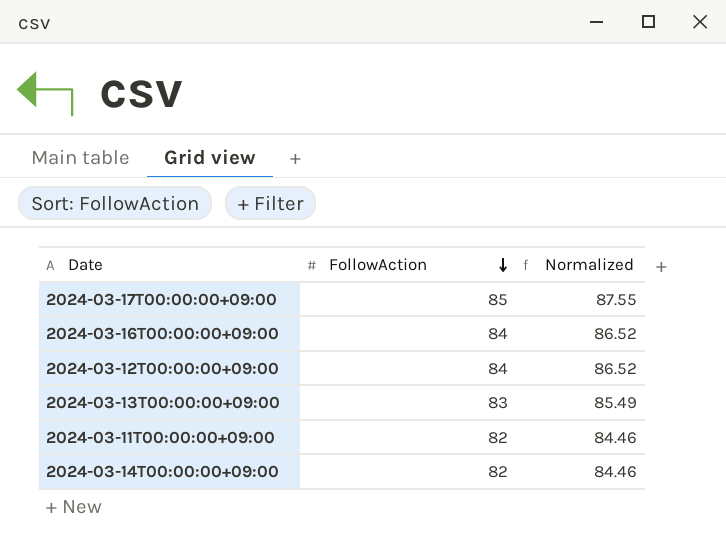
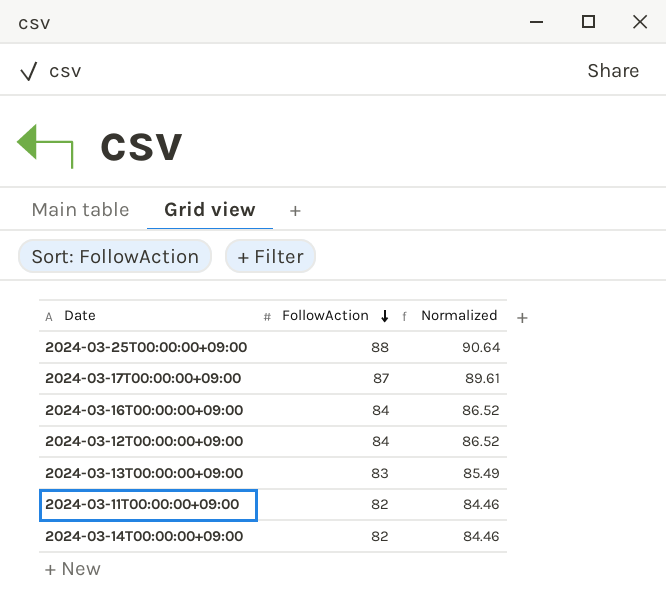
row 2024-03-25T00:00:00+09:00: none -> 88 | 90.64
2024-03-17T00:00:00+09:00 | FollowAction: 85 -> 87
2024-03-17T00:00:00+09:00 | Normalized: 87.55 -> 89.61

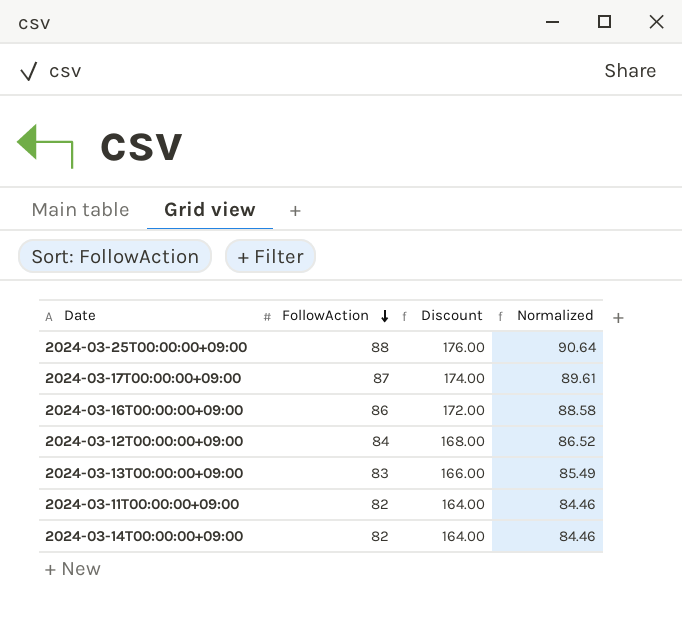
column Discount | formula: none -> [FollowAction] * 2
2024-03-16T00:00:00+09:00 | FollowAction: 84 -> 86
2024-03-16T00:00:00+09:00 | Normalized: 86.52 -> 88.58

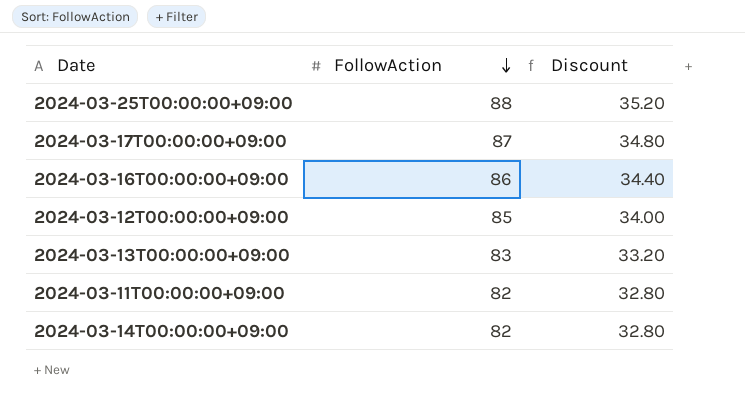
column Normalized | formula: [FollowAction] * 1.03 -> none
column Discount | formula: [FollowAction] * 2 -> [FollowAction] * 0.4
2024-03-12T00:00:00+09:00 | FollowAction: 84 -> 85

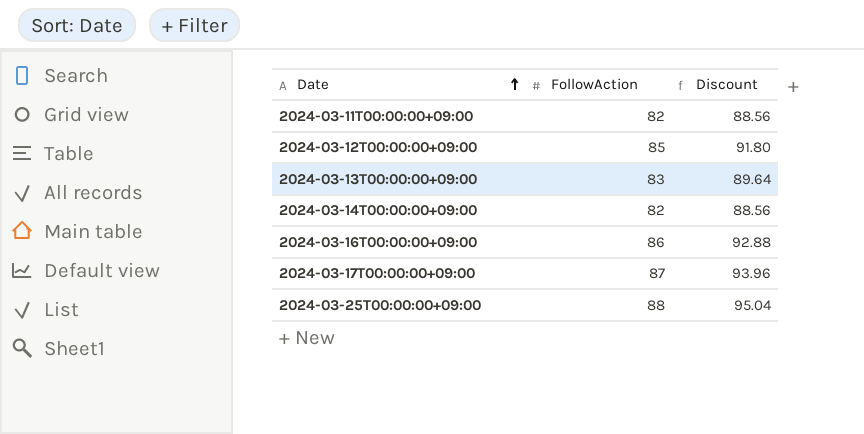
row order: FollowAction descending -> Date ascending
column Discount | formula: [FollowAction] * 0.4 -> [FollowAction] * 1.08

